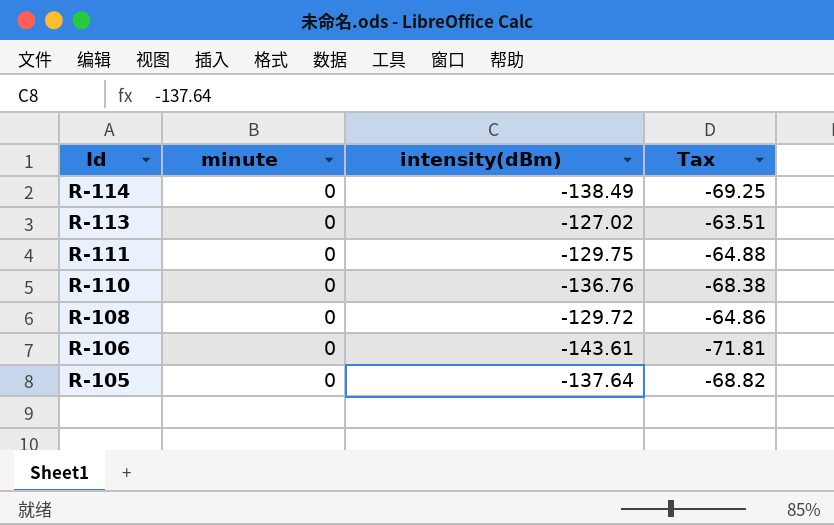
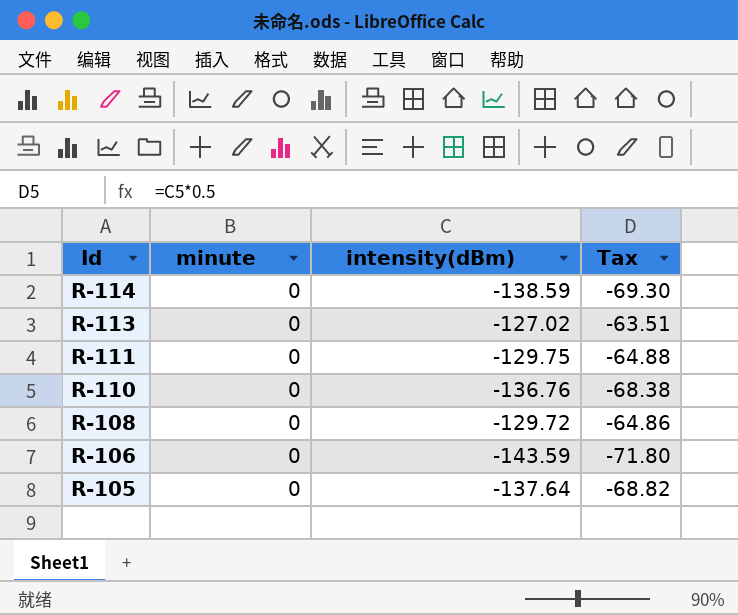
R-114 | intensity(dBm): -138.49 -> -138.59
R-114 | Tax: -69.25 -> -69.30
R-106 | intensity(dBm): -143.61 -> -143.59
R-106 | Tax: -71.81 -> -71.80

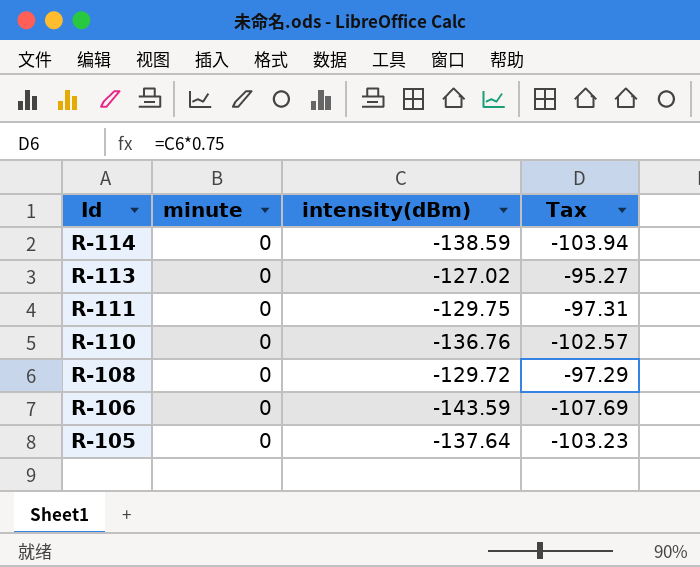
column Tax | formula: [intensity(dBm)] * 0.5 -> [intensity(dBm)] * 0.75

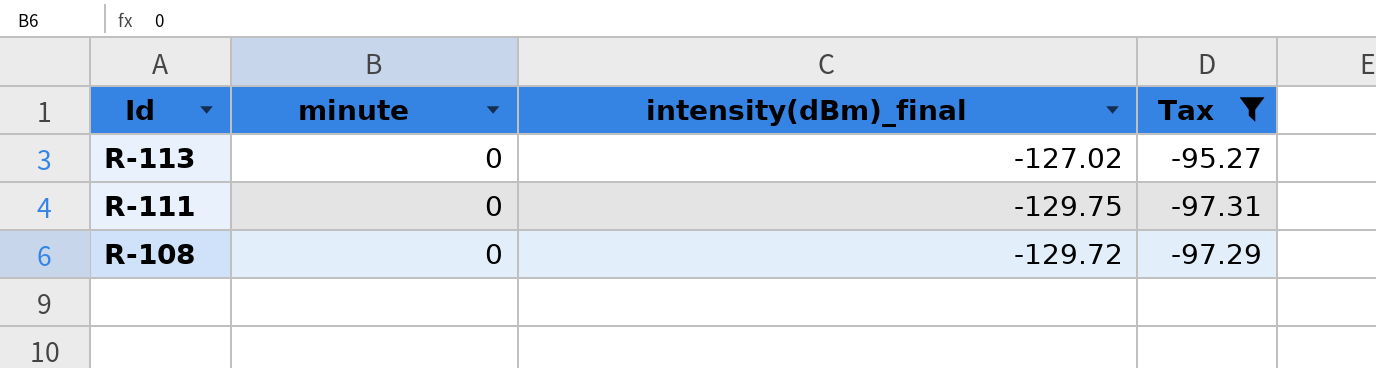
filter: none -> Tax >= -97.31
column name: intensity(dBm) -> intensity(dBm)_final

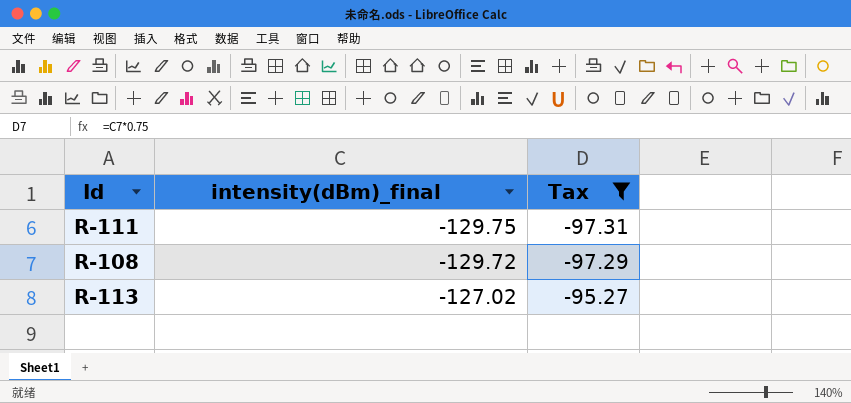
row order: Id descending -> intensity(dBm)_final ascending
column minute | position: 2 -> none

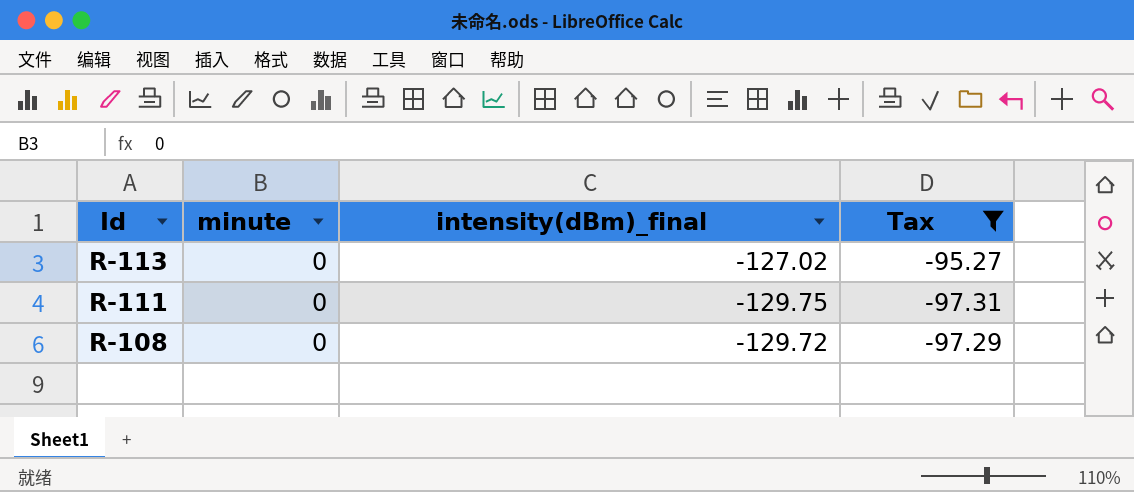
row order: intensity(dBm)_final ascending -> Id descending
column minute | position: none -> 2

